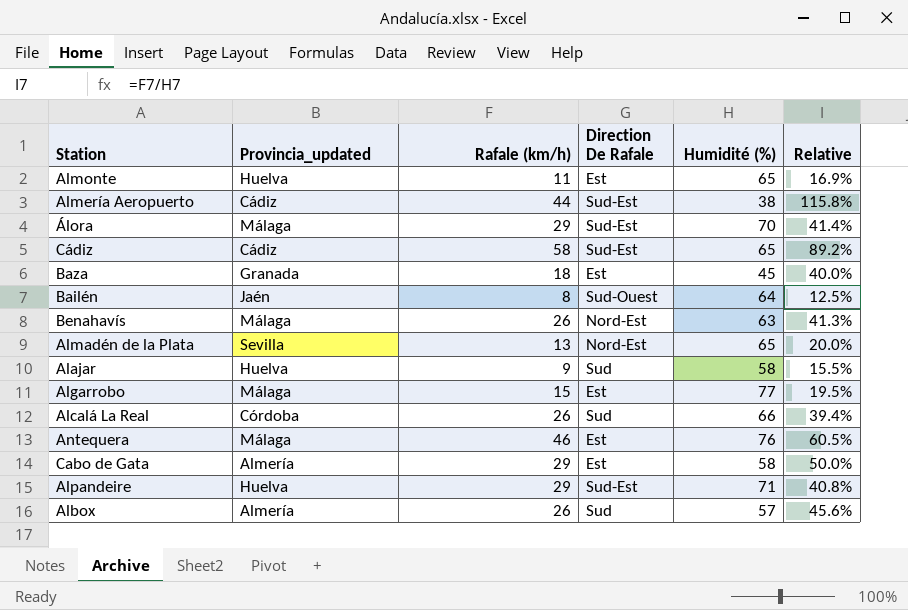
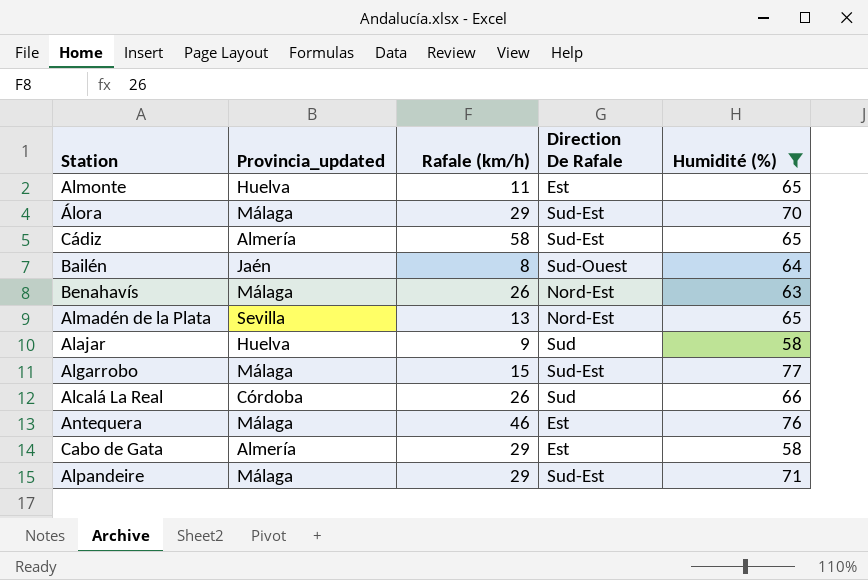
filter: none -> Humidité (%) >= 58
column Relative | formula: [Rafale (km/h)] / [Humidité (%)] -> none
Cádiz | Provincia_updated: Cádiz -> Almería
Algarrobo | Direction De Rafale: Est -> Sud-Est
Alpandeire | Provincia_updated: Huelva -> Málaga

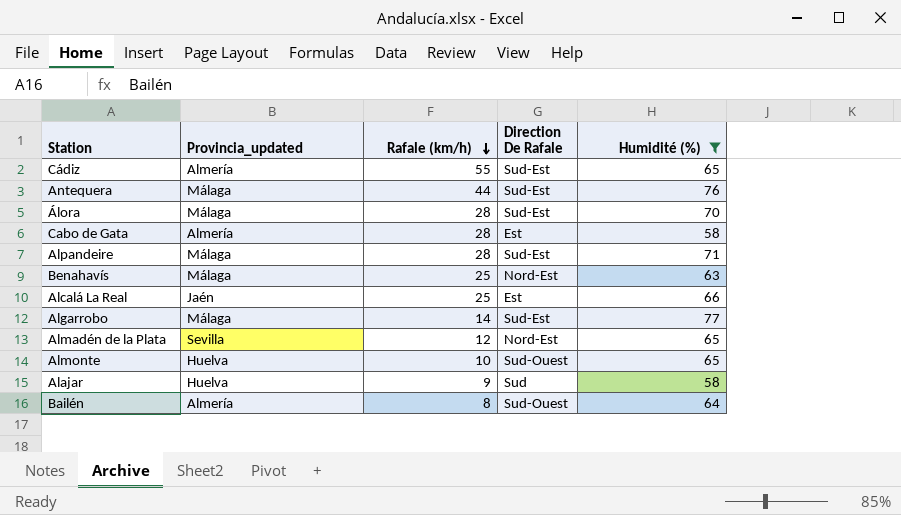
row order: none -> Rafale (km/h) descending
Cádiz | Rafale (km/h): 58 -> 55
Antequera | Rafale (km/h): 46 -> 44
Antequera | Direction De Rafale: Est -> Sud-Est
Álora | Rafale (km/h): 29 -> 28
Cabo de Gata | Rafale (km/h): 29 -> 28
Alpandeire | Rafale (km/h): 29 -> 28
Benahavís | Rafale (km/h): 26 -> 25
Alcalá La Real | Provincia_updated: Córdoba -> Jaén
Alcalá La Real | Rafale (km/h): 26 -> 25
Alcalá La Real | Direction De Rafale: Sud -> Est
Algarrobo | Rafale (km/h): 15 -> 14
Almadén de la Plata | Rafale (km/h): 13 -> 12
Almonte | Rafale (km/h): 11 -> 10
Almonte | Direction De Rafale: Est -> Sud-Ouest
Bailén | Provincia_updated: Jaén -> Almería

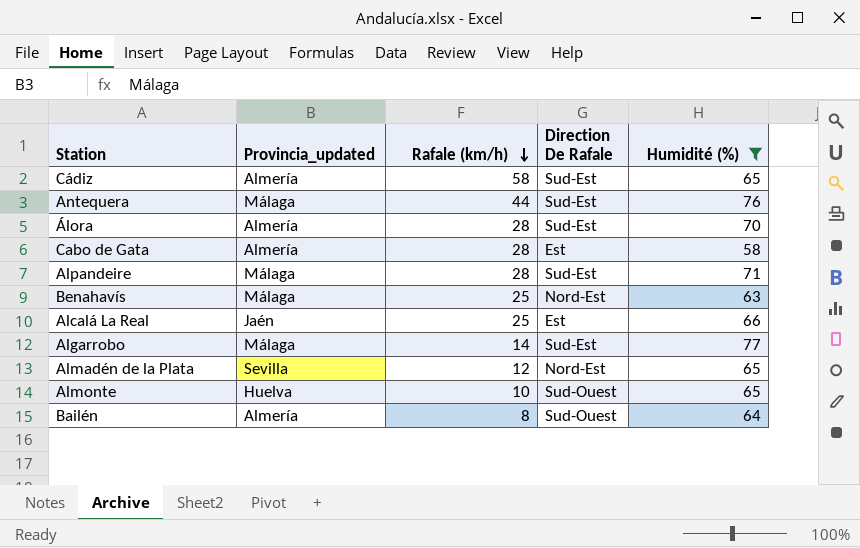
row Alajar: Huelva | 9 | Sud | 58 -> none
Cádiz | Rafale (km/h): 55 -> 58
Álora | Provincia_updated: Málaga -> Almería

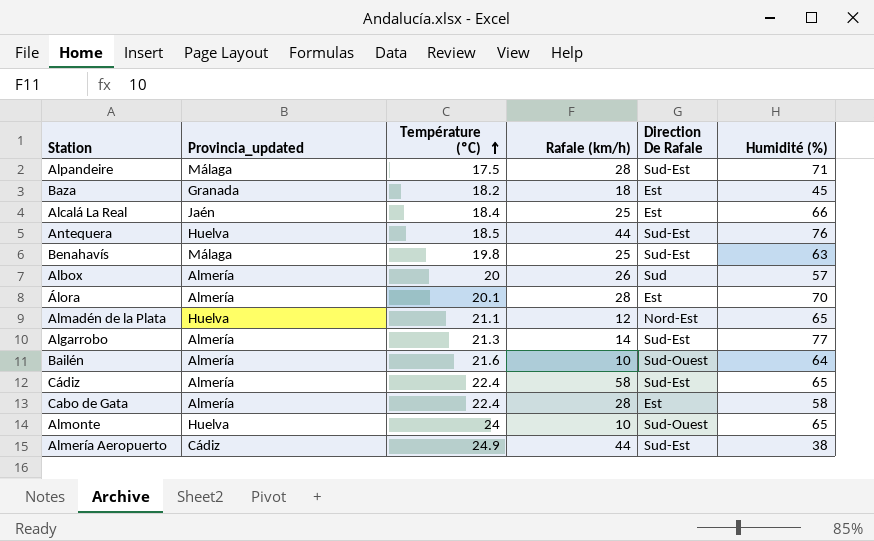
filter: Humidité (%) >= 58 -> none
row order: Rafale (km/h) descending -> Température (ºC) ascending
column Température (ºC) | position: none -> 3
Antequera | Provincia_updated: Málaga -> Huelva
Benahavís | Direction De Rafale: Nord-Est -> Sud-Est
Álora | Direction De Rafale: Sud-Est -> Est
Almadén de la Plata | Provincia_updated: Sevilla -> Huelva
Algarrobo | Provincia_updated: Málaga -> Almería
Bailén | Rafale (km/h): 8 -> 10

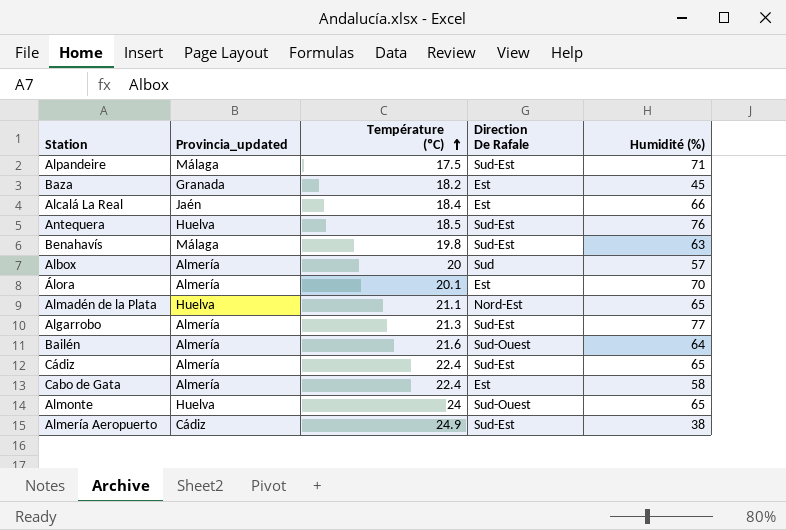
column Rafale (km/h) | position: 4 -> none

